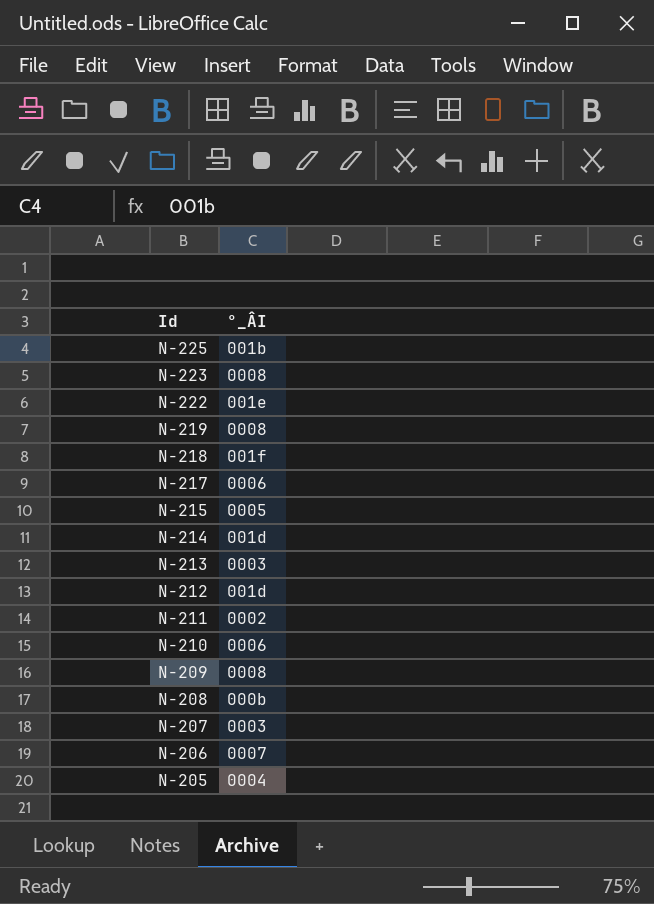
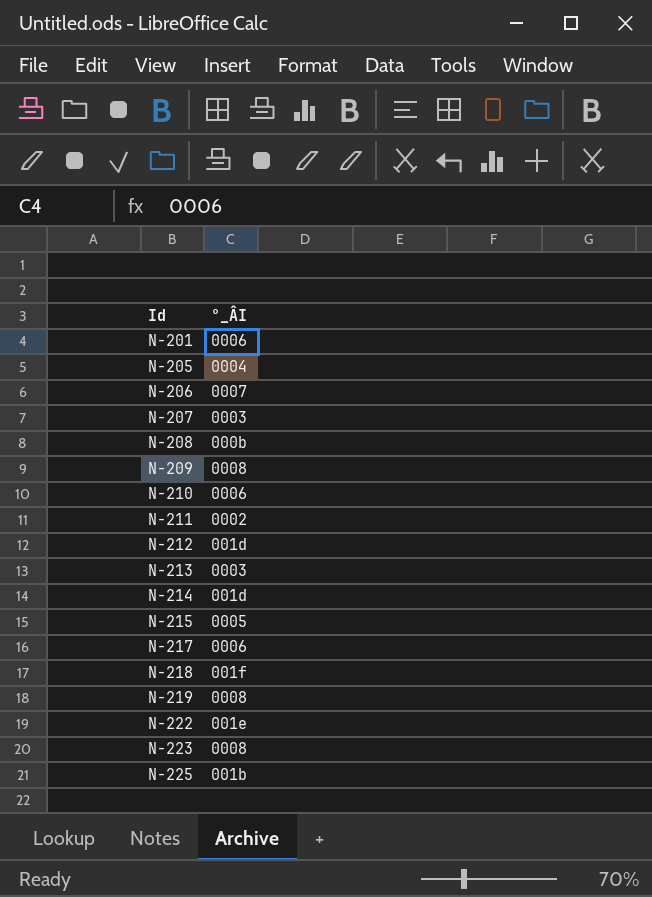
row order: Id descending -> Id ascending
row N-201: none -> 0006

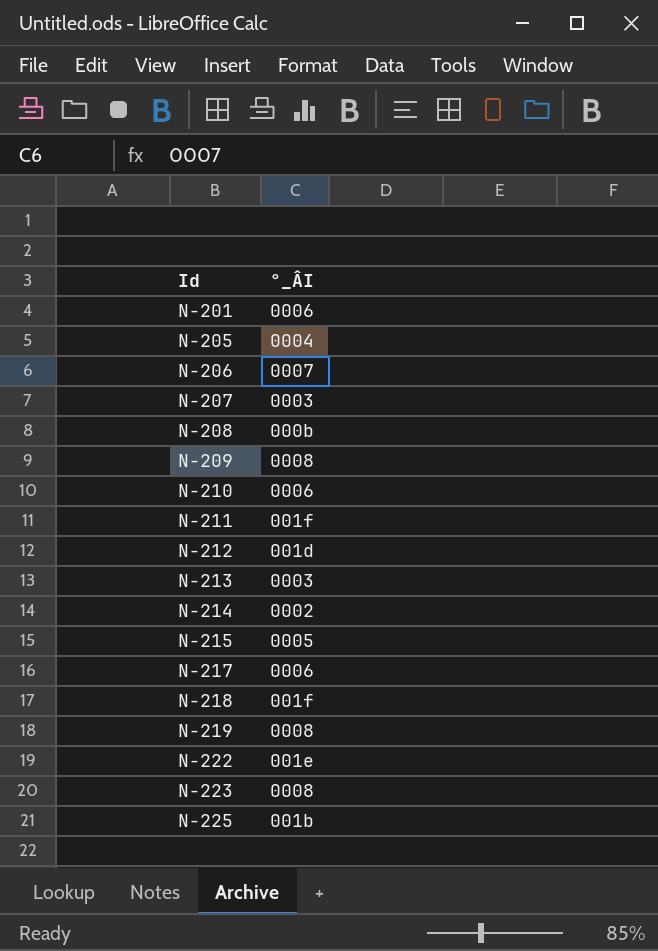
N-211 | °_ÂI: 0002 -> 001f
N-214 | °_ÂI: 001d -> 0002

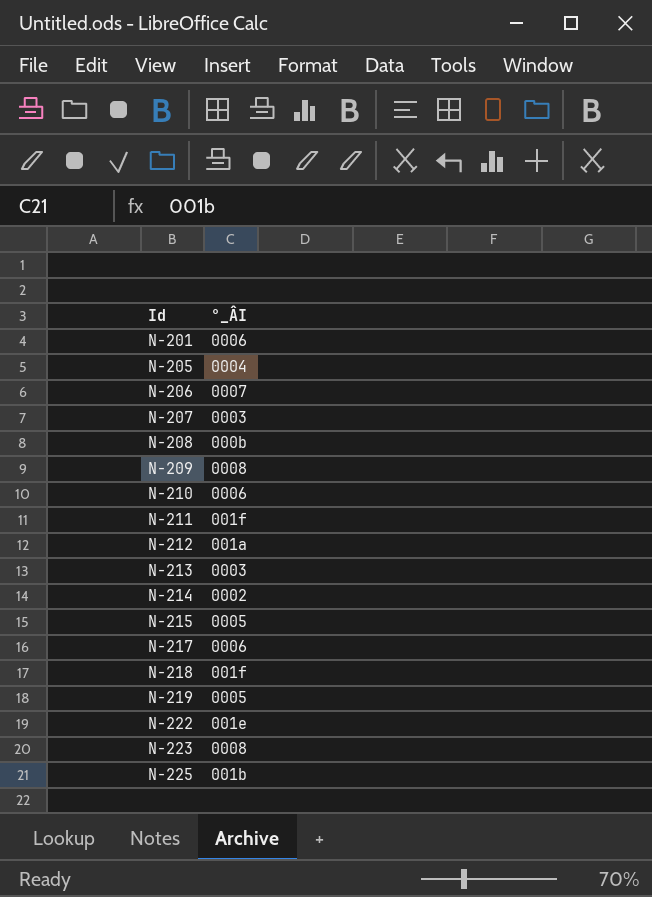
N-212 | °_ÂI: 001d -> 001a
N-219 | °_ÂI: 0008 -> 0005

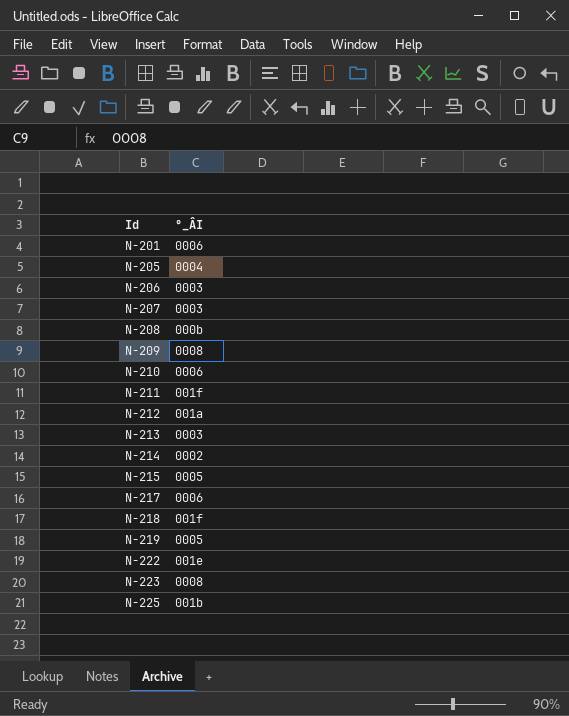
N-206 | °_ÂI: 0007 -> 0003

